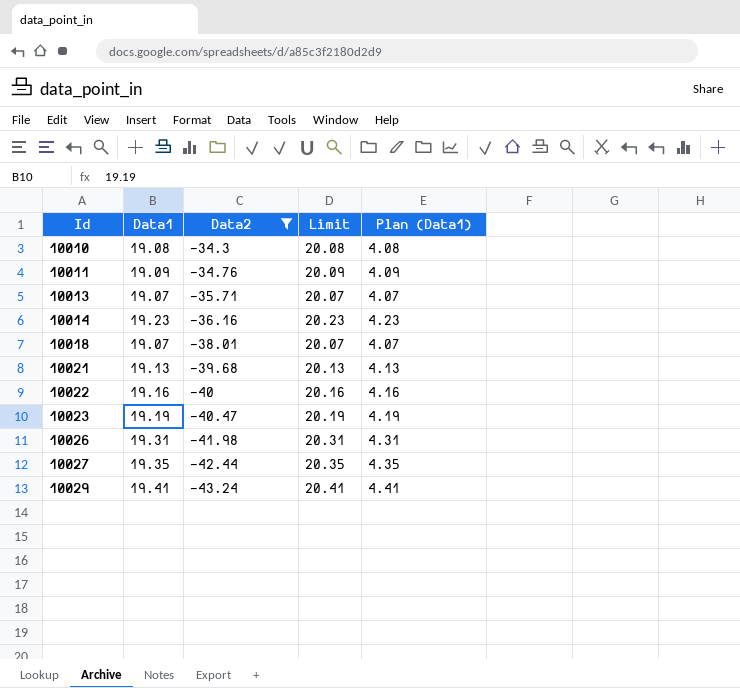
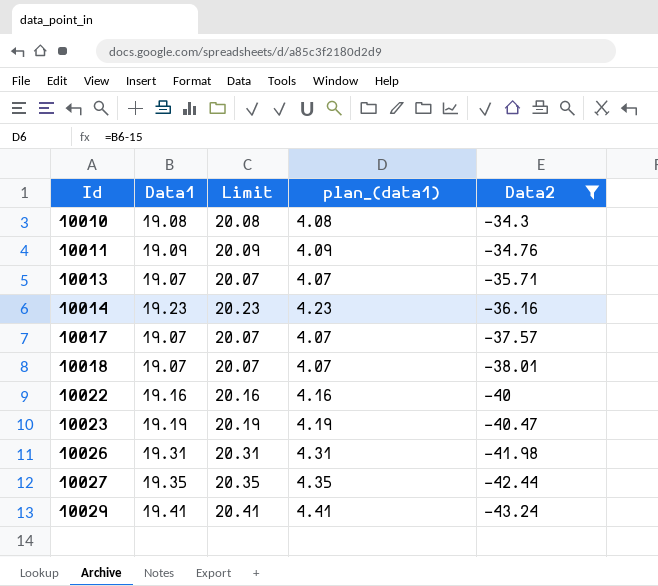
column name: Plan (Data1) -> plan_(data1)
column Data2 | position: 3 -> 5
row 10021: 19.13 | -39.68 | 20.13 | 4.13 -> none
row 10017: none -> 19.07 | 20.07 | 4.07 | -37.57

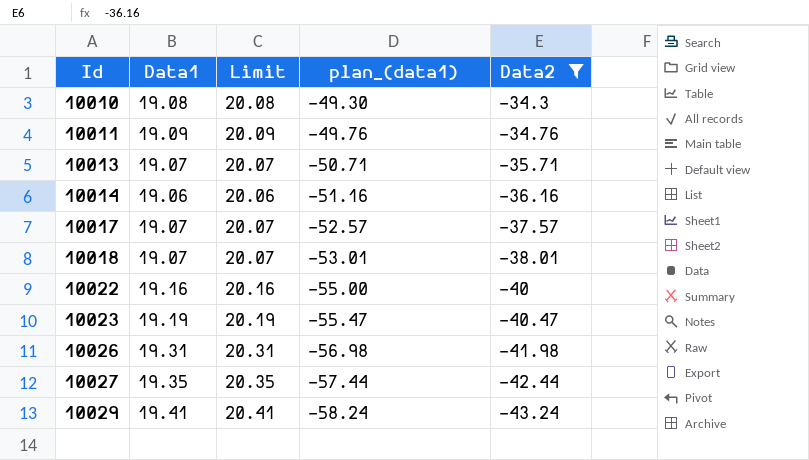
column plan_(data1) | formula: [Data1] - 15 -> [Data2] - 15
10014 | Data1: 19.23 -> 19.06
10014 | Limit: 20.23 -> 20.06

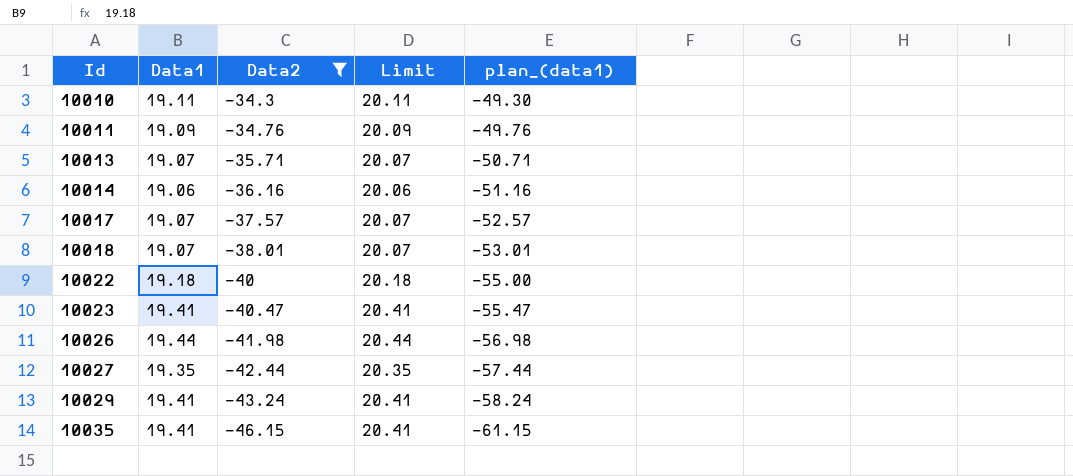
column Data2 | position: 5 -> 3
10010 | Data1: 19.08 -> 19.11
10010 | Limit: 20.08 -> 20.11
10022 | Data1: 19.16 -> 19.18
10022 | Limit: 20.16 -> 20.18
10023 | Data1: 19.19 -> 19.41
10023 | Limit: 20.19 -> 20.41
10026 | Data1: 19.31 -> 19.44
10026 | Limit: 20.31 -> 20.44
row 10035: none -> 19.41 | -46.15 | 20.41 | -61.15

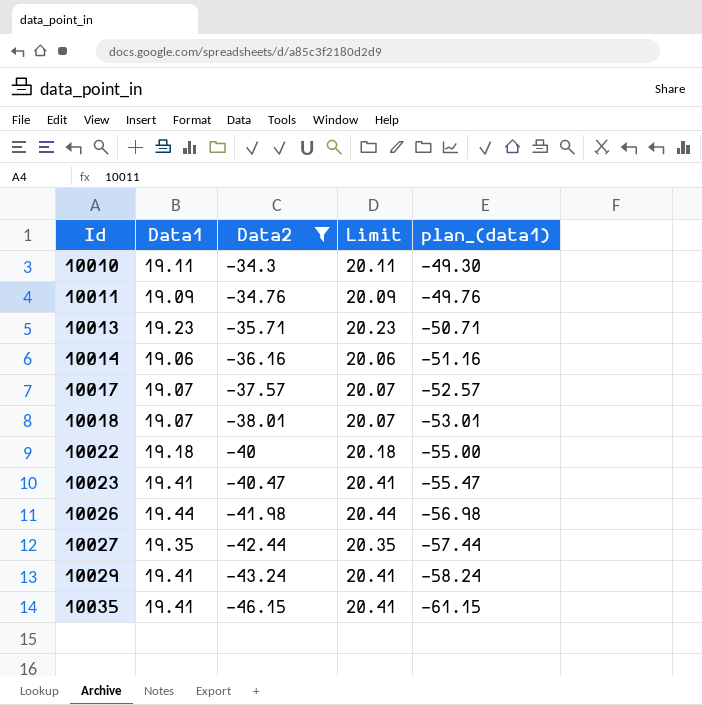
10013 | Data1: 19.07 -> 19.23
10013 | Limit: 20.07 -> 20.23

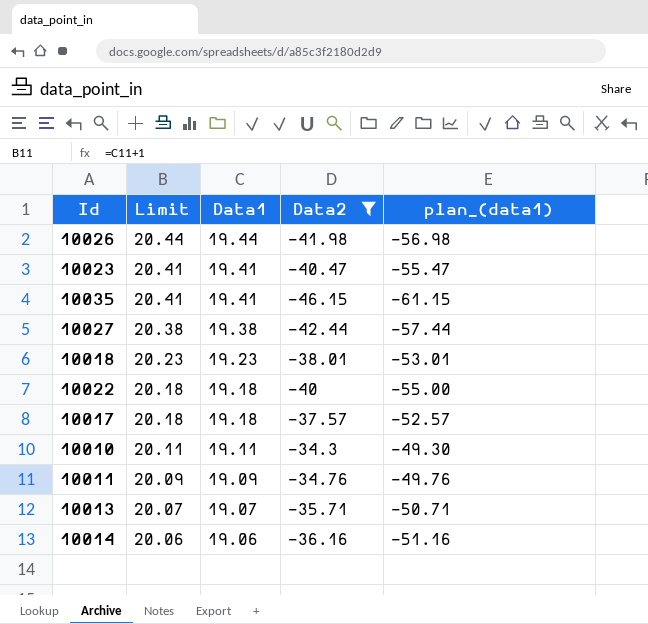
row order: Id ascending -> Limit descending
column Limit | position: 4 -> 2
row 10029: 19.41 | -43.24 | 20.41 | -58.24 -> none
10027 | Limit: 20.35 -> 20.38
10027 | Data1: 19.35 -> 19.38
10018 | Limit: 20.07 -> 20.23
10018 | Data1: 19.07 -> 19.23
10017 | Limit: 20.07 -> 20.18
10017 | Data1: 19.07 -> 19.18
10013 | Limit: 20.23 -> 20.07
10013 | Data1: 19.23 -> 19.07

